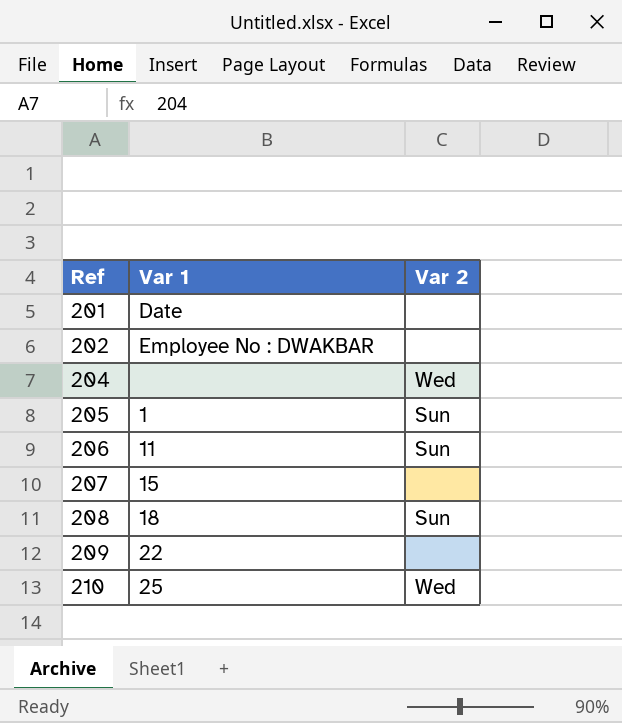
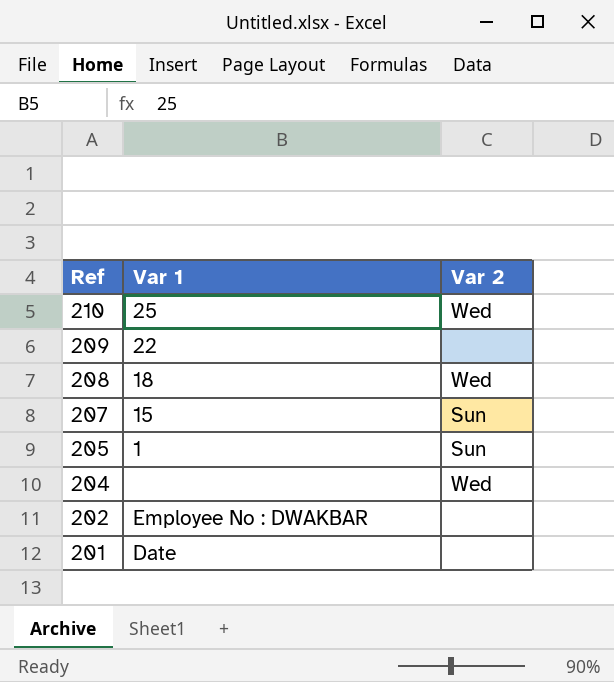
row order: Ref ascending -> Ref descending
row 206: 11 | Sun -> none
208 | Var 2: Sun -> Wed
207 | Var 2: none -> Sun

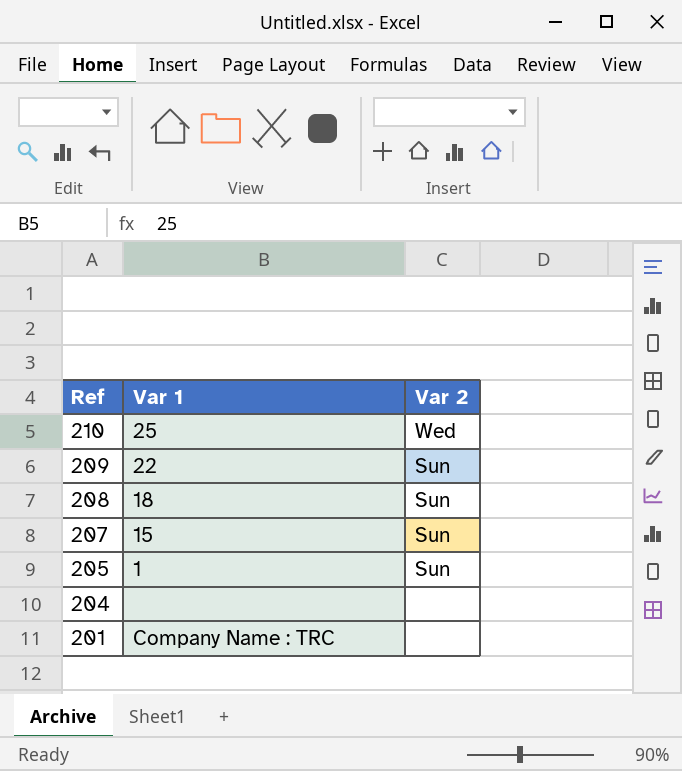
row 202: Employee No : DWAKBAR | none -> none
209 | Var 2: none -> Sun
208 | Var 2: Wed -> Sun
204 | Var 2: Wed -> none
201 | Var 1: Date -> Company Name : TRC

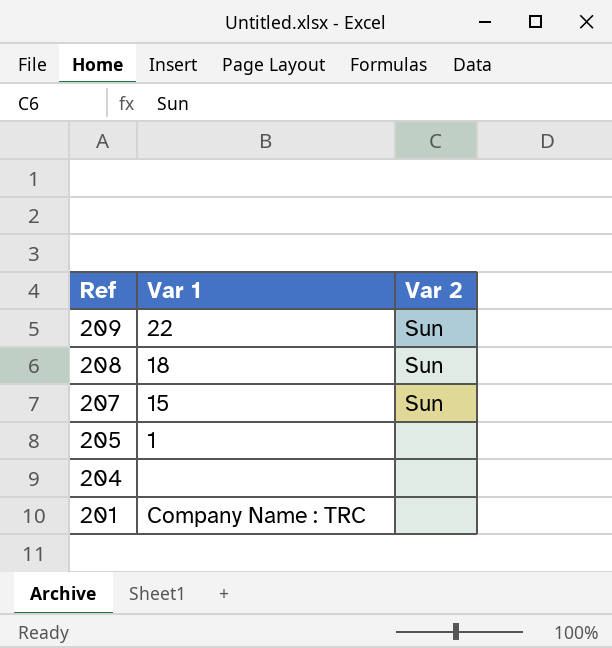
row 210: 25 | Wed -> none
205 | Var 2: Sun -> none

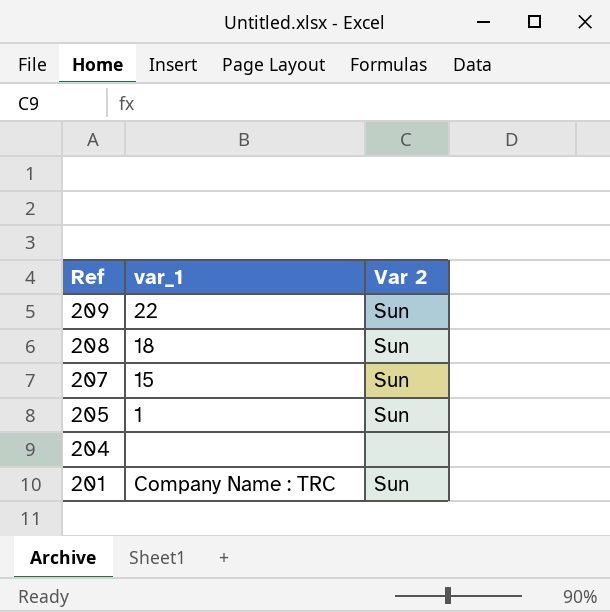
column name: Var 1 -> var_1
205 | Var 2: none -> Sun
201 | Var 2: none -> Sun

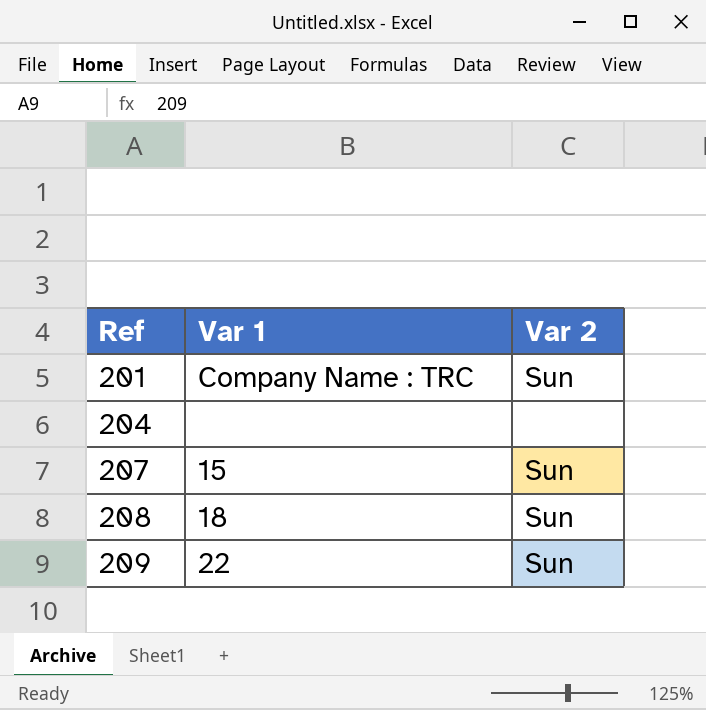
row order: Ref descending -> Ref ascending
column name: var_1 -> Var 1
row 205: 1 | Sun -> none

